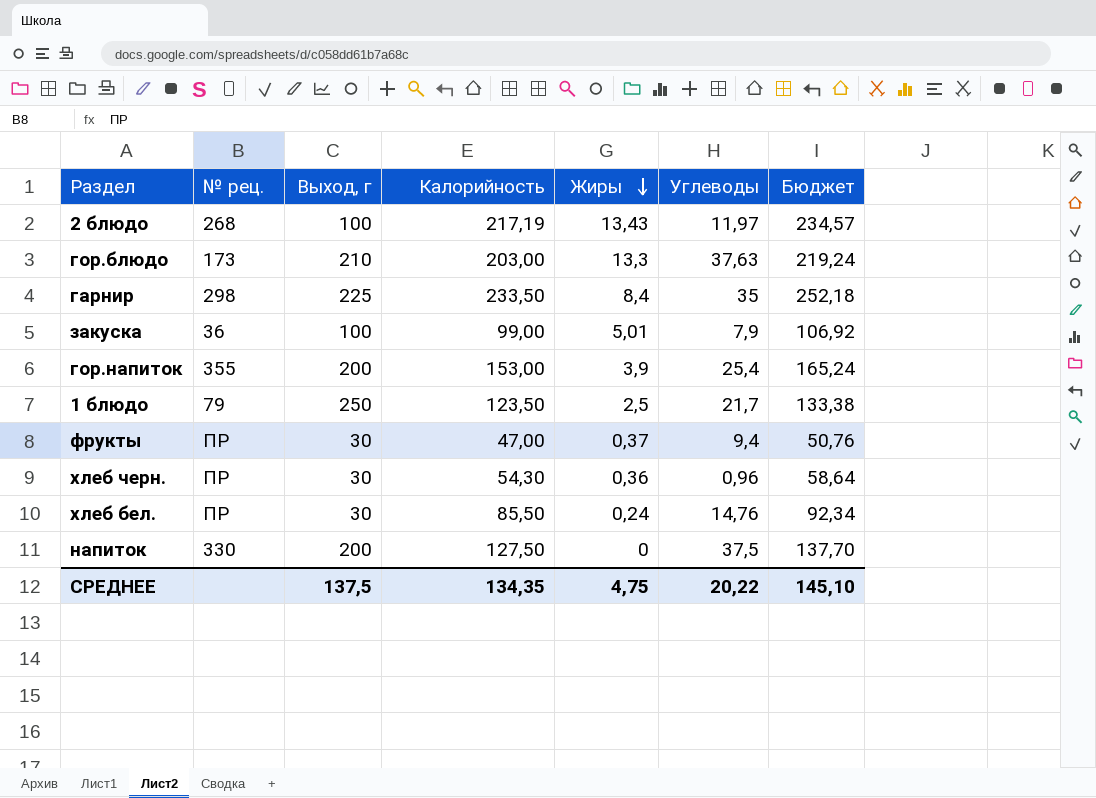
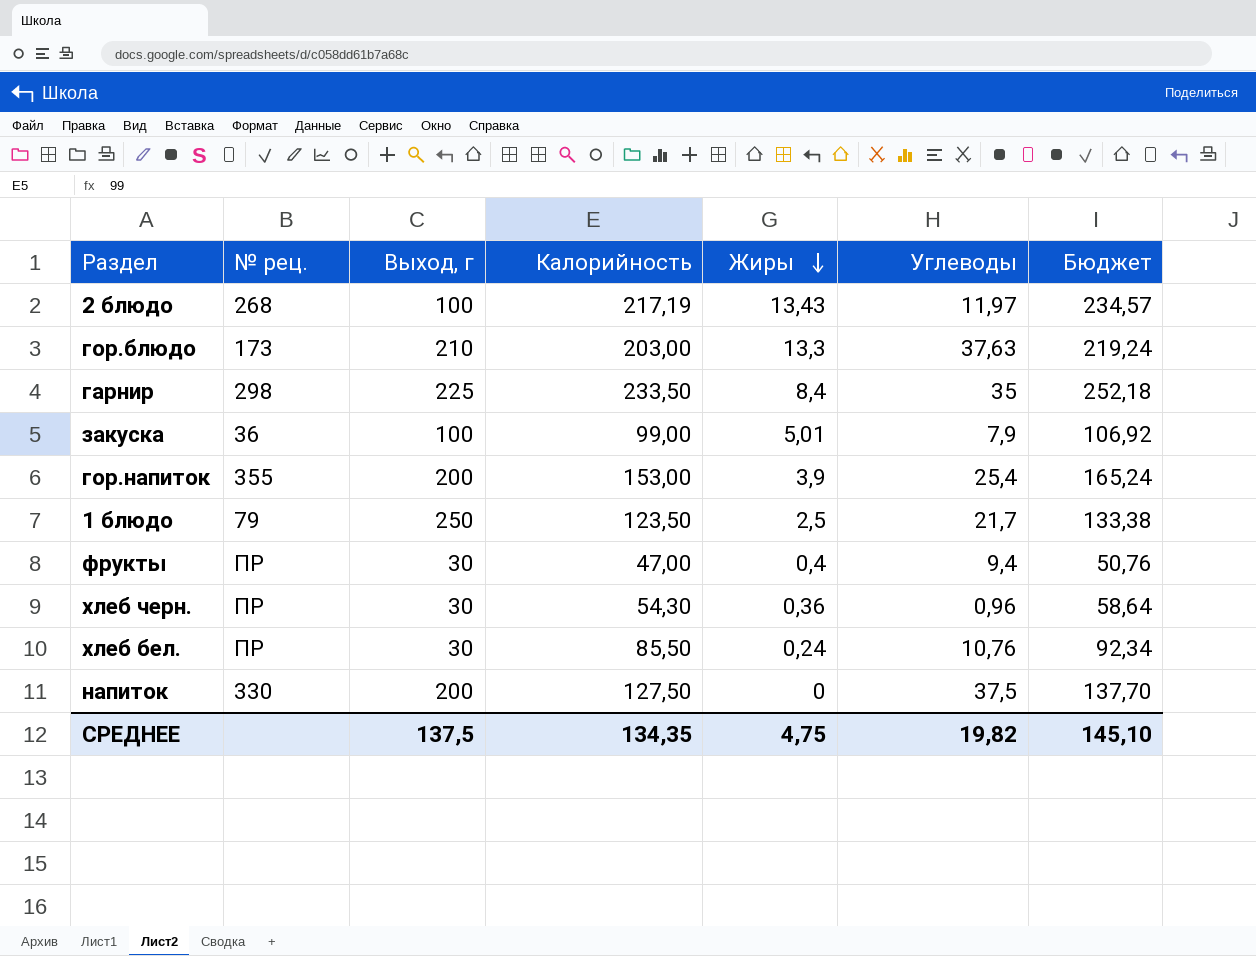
фрукты | Жиры: 0,37 -> 0,4
хлеб бел. | Углеводы: 14,76 -> 10,76
СРЕДНЕЕ | Углеводы: 20,22 -> 19,82

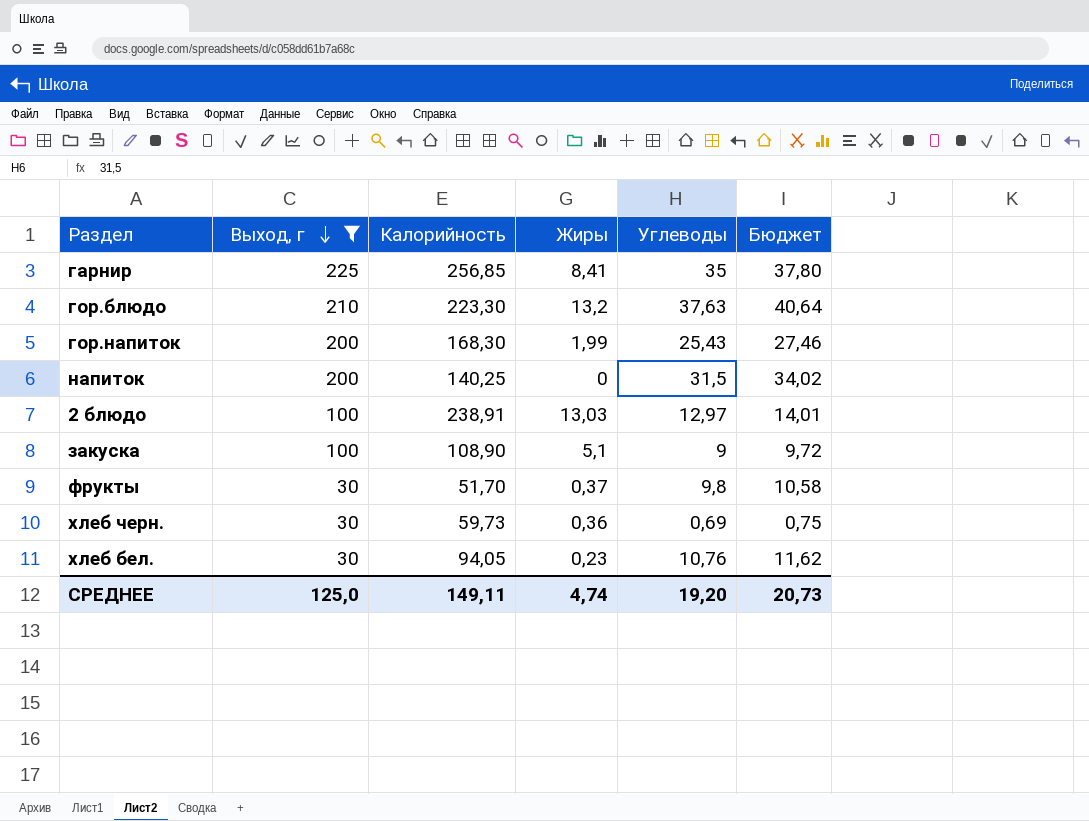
filter: none -> Выход, г != 250
row order: Жиры descending -> Выход, г descending
column № рец. | position: 2 -> none
column Бюджет | formula: [Калорийность] * 1,08 -> [Углеводы] * 1,08
гарнир | Калорийность: 233,50 -> 256,85
гарнир | Жиры: 8,4 -> 8,41
гор.блюдо | Калорийность: 203,00 -> 223,30
гор.блюдо | Жиры: 13,3 -> 13,2
гор.напиток | Калорийность: 153,00 -> 168,30
гор.напиток | Жиры: 3,9 -> 1,99
гор.напиток | Углеводы: 25,4 -> 25,43
напиток | Калорийность: 127,50 -> 140,25
напиток | Углеводы: 37,5 -> 31,5
2 блюдо | Калорийность: 217,19 -> 238,91
2 блюдо | Жиры: 13,43 -> 13,03
2 блюдо | Углеводы: 11,97 -> 12,97
закуска | Калорийность: 99,00 -> 108,90
закуска | Жиры: 5,01 -> 5,1
закуска | Углеводы: 7,9 -> 9
фрукты | Калорийность: 47,00 -> 51,70
фрукты | Жиры: 0,4 -> 0,37
фрукты | Углеводы: 9,4 -> 9,8
хлеб черн. | Калорийность: 54,30 -> 59,73
хлеб черн. | Углеводы: 0,96 -> 0,69
хлеб бел. | Калорийность: 85,50 -> 94,05
хлеб бел. | Жиры: 0,24 -> 0,23
СРЕДНЕЕ | Выход, г: 137,5 -> 125,0
СРЕДНЕЕ | Калорийность: 134,35 -> 149,11
СРЕДНЕЕ | Жиры: 4,75 -> 4,74
СРЕДНЕЕ | Углеводы: 19,82 -> 19,20
СРЕДНЕЕ | Бюджет: 145,10 -> 20,73

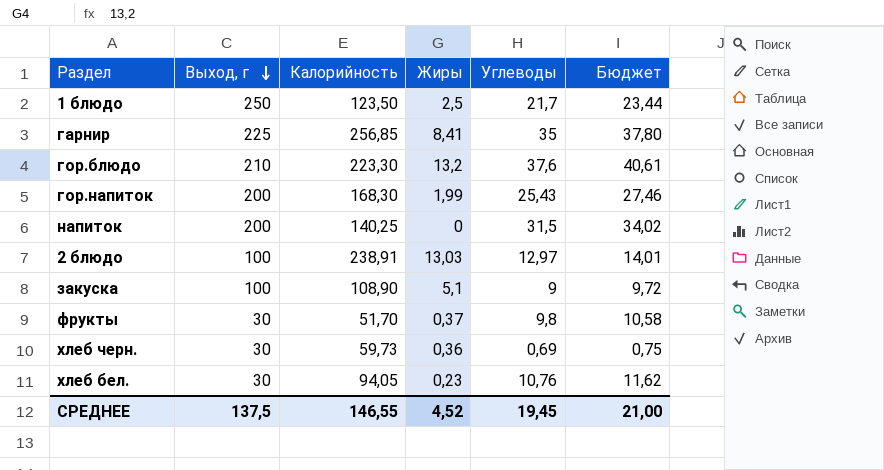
filter: Выход, г != 250 -> none
гор.блюдо | Углеводы: 37,63 -> 37,6
гор.блюдо | Бюджет: 40,64 -> 40,61
СРЕДНЕЕ | Выход, г: 125,0 -> 137,5
СРЕДНЕЕ | Калорийность: 149,11 -> 146,55
СРЕДНЕЕ | Жиры: 4,74 -> 4,52
СРЕДНЕЕ | Углеводы: 19,20 -> 19,45
СРЕДНЕЕ | Бюджет: 20,73 -> 21,00

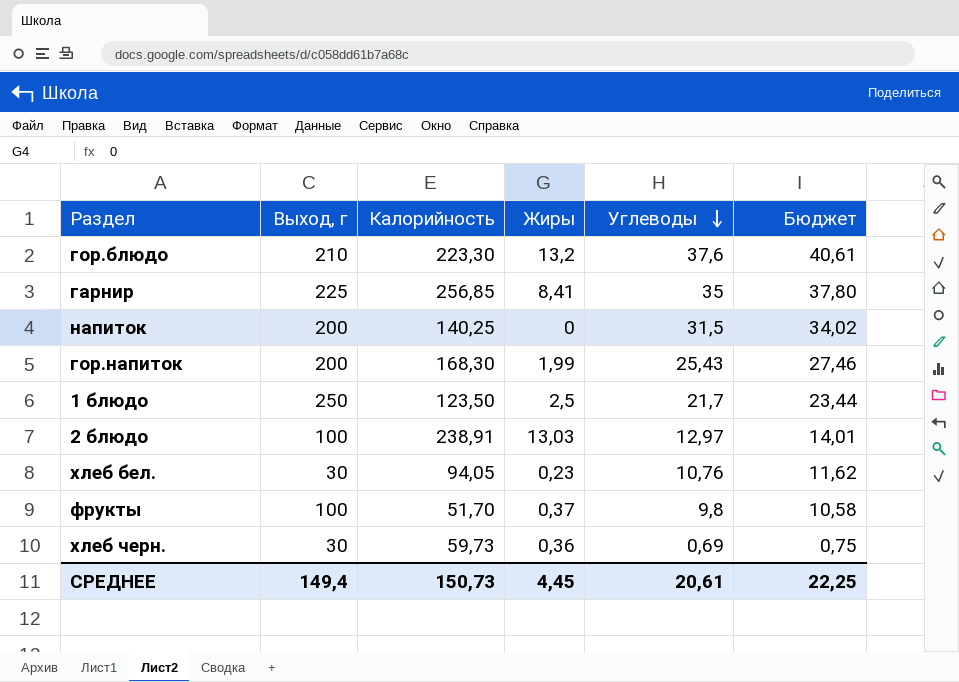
row order: Выход, г descending -> Углеводы descending
row закуска: 100 | 108,90 | 5,1 | 9 | 9,72 -> none
фрукты | Выход, г: 30 -> 100
СРЕДНЕЕ | Выход, г: 137,5 -> 149,4
СРЕДНЕЕ | Калорийность: 146,55 -> 150,73
СРЕДНЕЕ | Жиры: 4,52 -> 4,45
СРЕДНЕЕ | Углеводы: 19,45 -> 20,61
СРЕДНЕЕ | Бюджет: 21,00 -> 22,25

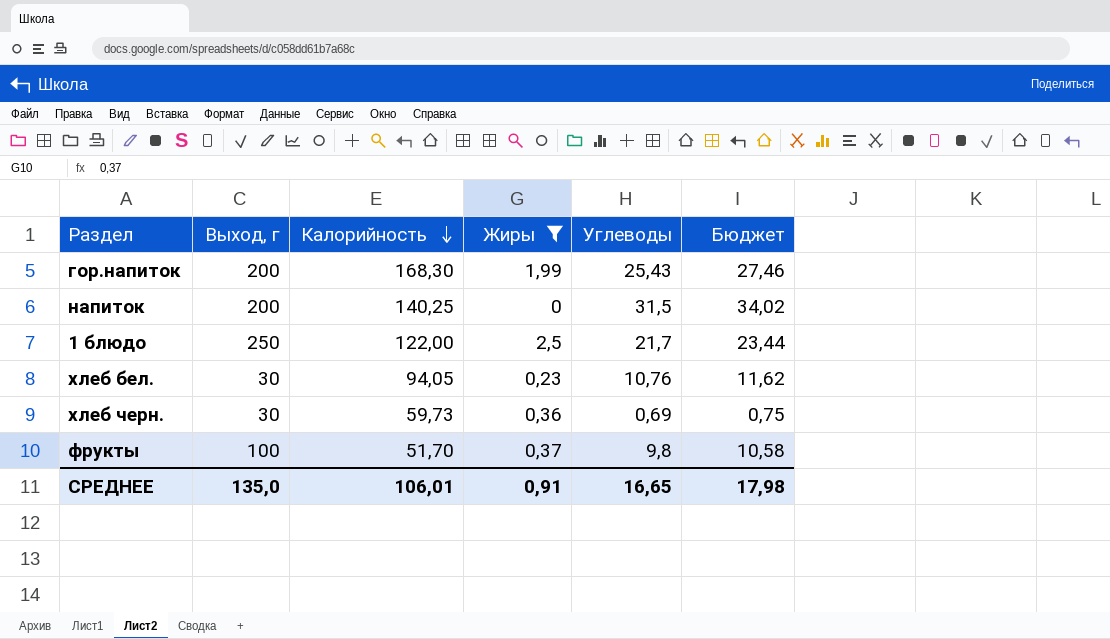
filter: none -> Жиры <= 2,5
row order: Углеводы descending -> Калорийность descending
1 блюдо | Калорийность: 123,50 -> 122,00
СРЕДНЕЕ | Выход, г: 149,4 -> 135,0
СРЕДНЕЕ | Калорийность: 150,73 -> 106,01
СРЕДНЕЕ | Жиры: 4,45 -> 0,91
СРЕДНЕЕ | Углеводы: 20,61 -> 16,65
СРЕДНЕЕ | Бюджет: 22,25 -> 17,98

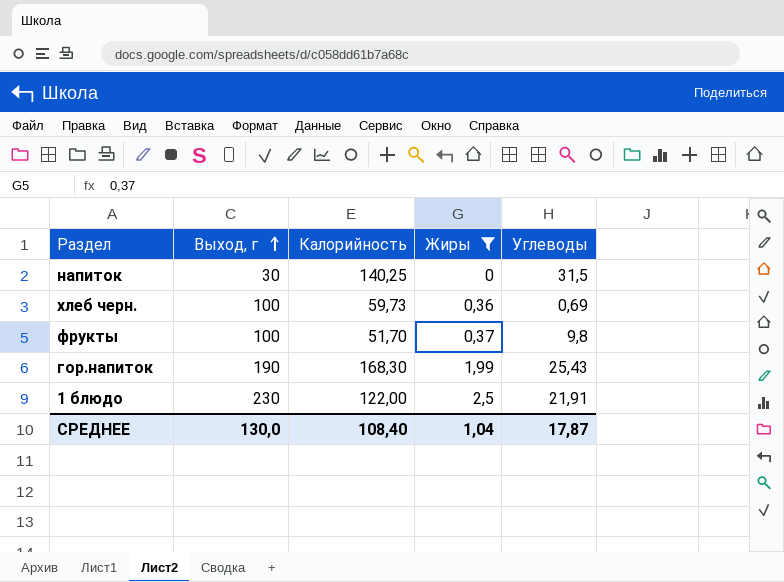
row order: Калорийность descending -> Выход, г ascending
column Бюджет | formula: [Углеводы] * 1,08 -> none
row хлеб бел.: 30 | 94,05 | 0,23 | 10,76 | 11,62 -> none
напиток | Выход, г: 200 -> 30
хлеб черн. | Выход, г: 30 -> 100
гор.напиток | Выход, г: 200 -> 190
1 блюдо | Выход, г: 250 -> 230
1 блюдо | Углеводы: 21,7 -> 21,91
СРЕДНЕЕ | Выход, г: 135,0 -> 130,0
СРЕДНЕЕ | Калорийность: 106,01 -> 108,40
СРЕДНЕЕ | Жиры: 0,91 -> 1,04
СРЕДНЕЕ | Углеводы: 16,65 -> 17,87

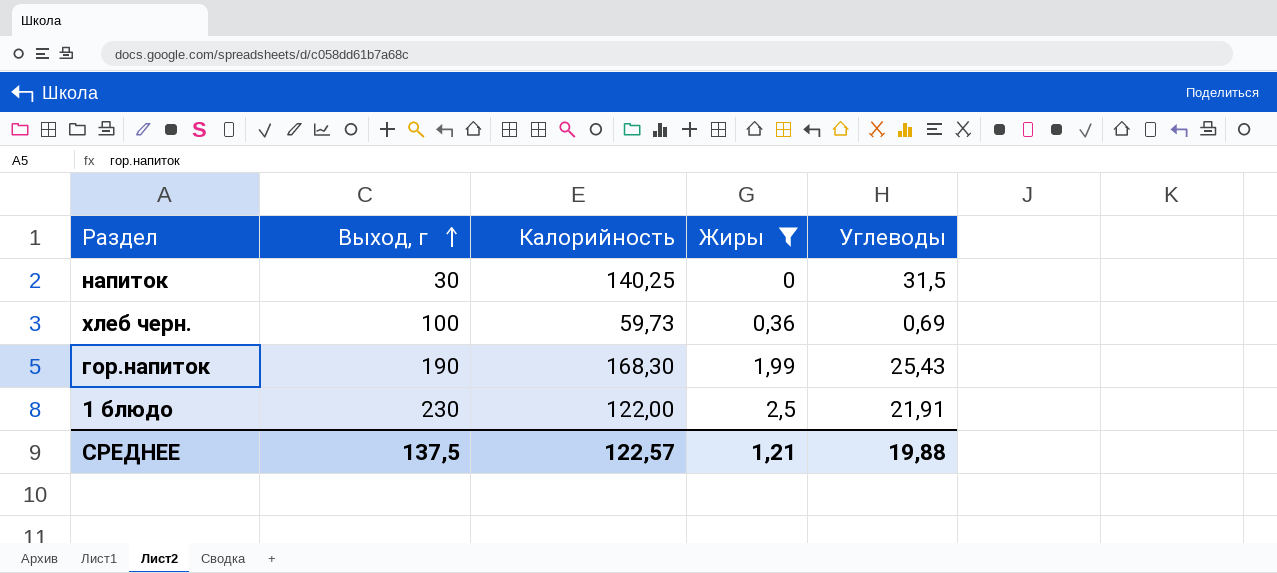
row фрукты: 100 | 51,70 | 0,37 | 9,8 -> none
СРЕДНЕЕ | Выход, г: 130,0 -> 137,5
СРЕДНЕЕ | Калорийность: 108,40 -> 122,57
СРЕДНЕЕ | Жиры: 1,04 -> 1,21
СРЕДНЕЕ | Углеводы: 17,87 -> 19,88

